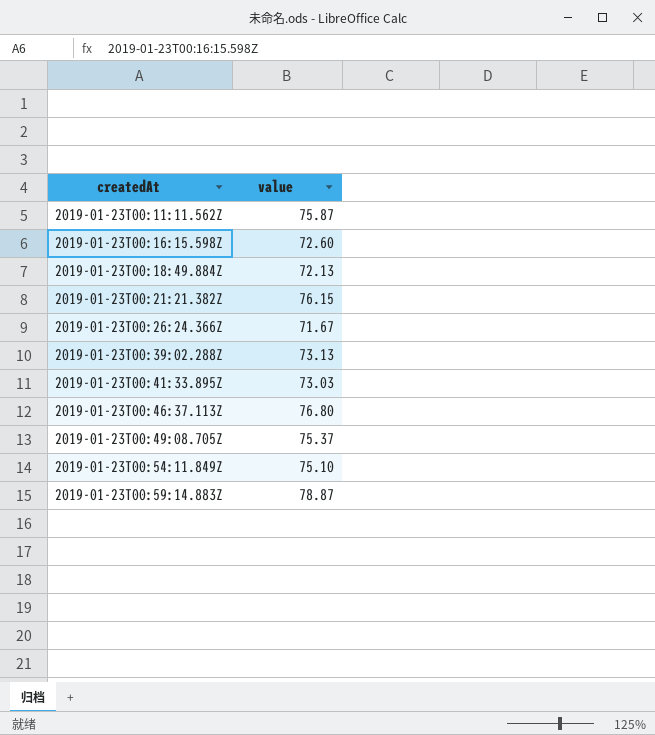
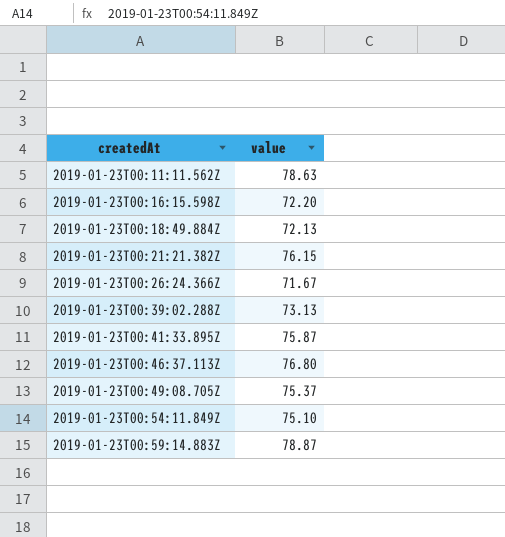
2019-01-23T00:11:11.562Z | value: 75.87 -> 78.63
2019-01-23T00:16:15.598Z | value: 72.60 -> 72.20
2019-01-23T00:41:33.895Z | value: 73.03 -> 75.87

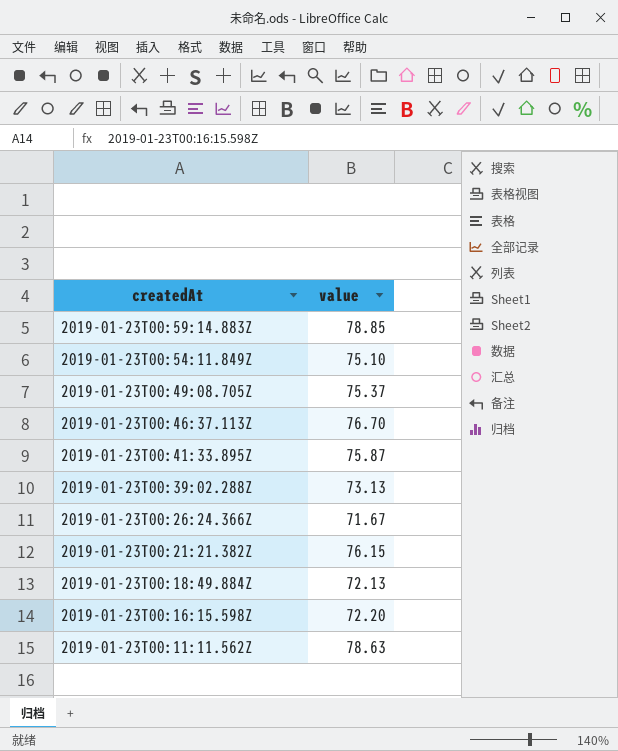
row order: createdAt ascending -> createdAt descending
2019-01-23T00:59:14.883Z | value: 78.87 -> 78.85
2019-01-23T00:46:37.113Z | value: 76.80 -> 76.70

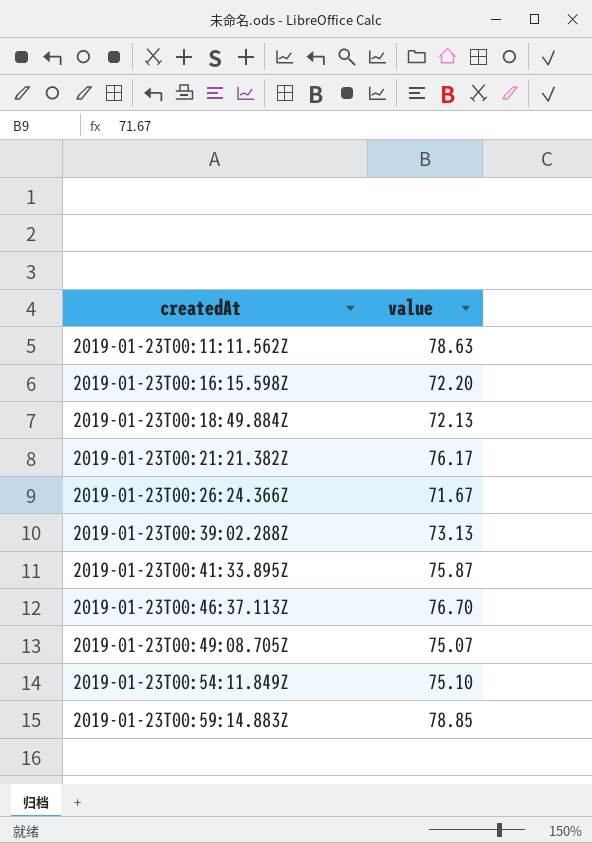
row order: createdAt descending -> createdAt ascending
2019-01-23T00:21:21.382Z | value: 76.15 -> 76.17
2019-01-23T00:49:08.705Z | value: 75.37 -> 75.07

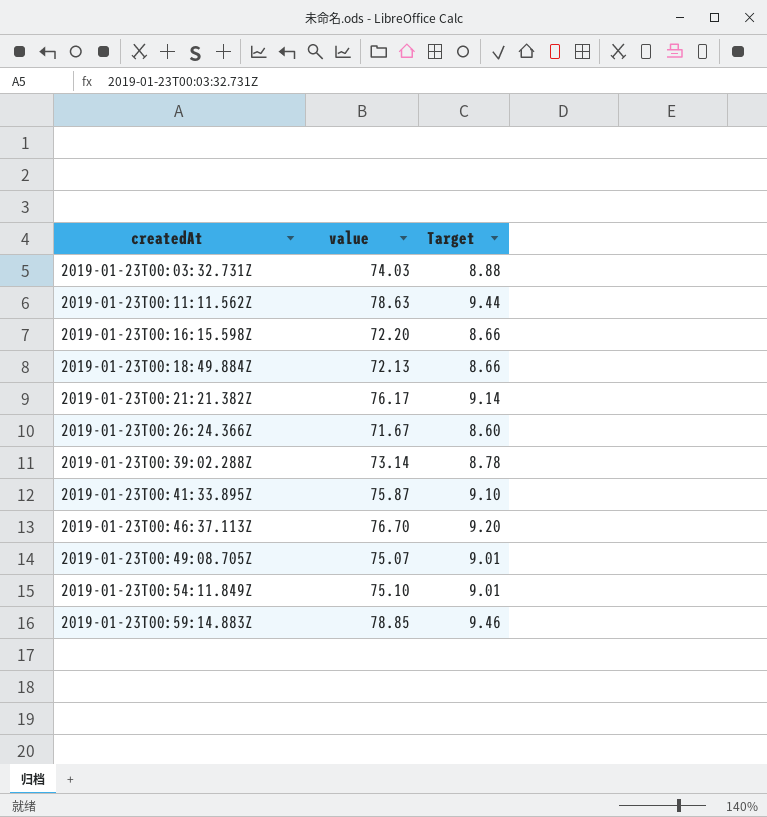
column Target | formula: none -> [value] * 0.12
row 2019-01-23T00:03:32.731Z: none -> 74.03 | 8.88
2019-01-23T00:39:02.288Z | value: 73.13 -> 73.14

